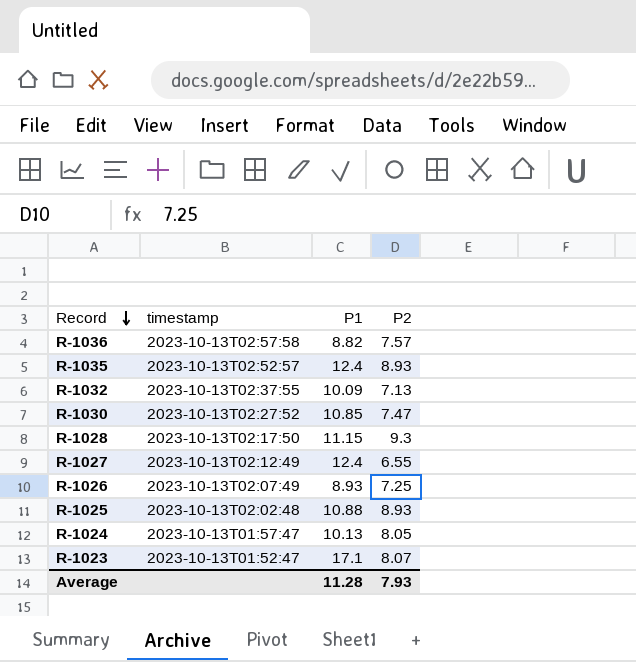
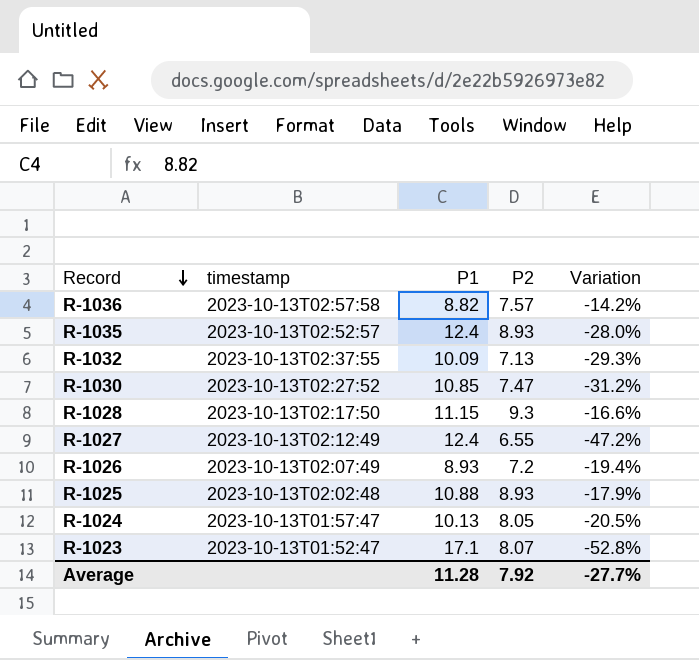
column Variation | formula: none -> ([P2] - [P1]) / [P1]
R-1026 | P2: 7.25 -> 7.2
Average | P2: 7.93 -> 7.92

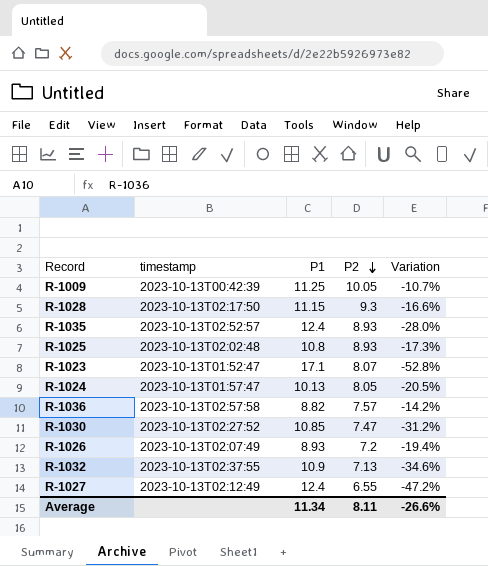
row order: Record descending -> P2 descending
row R-1009: none -> 2023-10-13T00:42:39 | 11.25 | 10.05 | -10.7%
R-1025 | P1: 10.88 -> 10.8
R-1025 | Variation: -17.9% -> -17.3%
R-1032 | P1: 10.09 -> 10.9
R-1032 | Variation: -29.3% -> -34.6%
Average | P1: 11.28 -> 11.34
Average | P2: 7.92 -> 8.11
Average | Variation: -27.7% -> -26.6%

